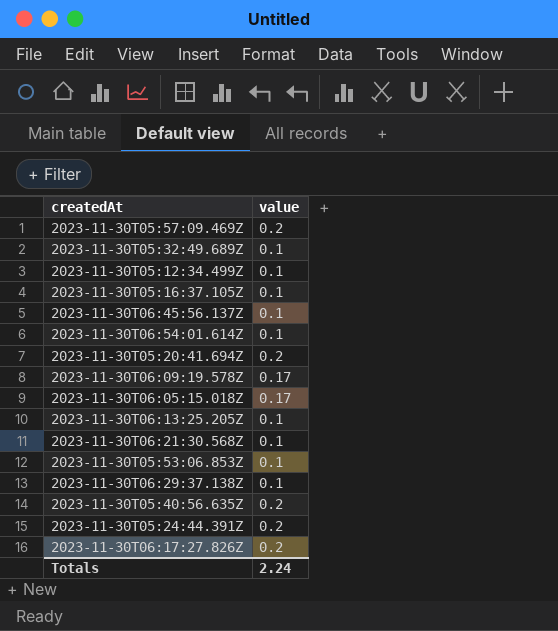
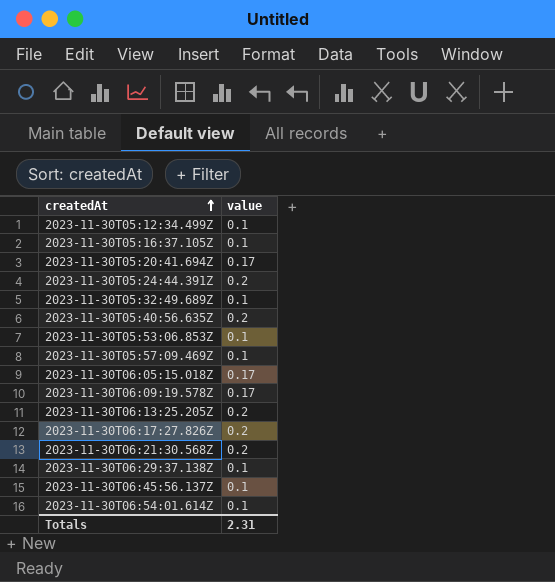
row order: none -> createdAt ascending
2023-11-30T05:20:41.694Z | value: 0.2 -> 0.17
2023-11-30T05:57:09.469Z | value: 0.2 -> 0.1
2023-11-30T06:13:25.205Z | value: 0.1 -> 0.2
2023-11-30T06:21:30.568Z | value: 0.1 -> 0.2
Totals | value: 2.24 -> 2.31

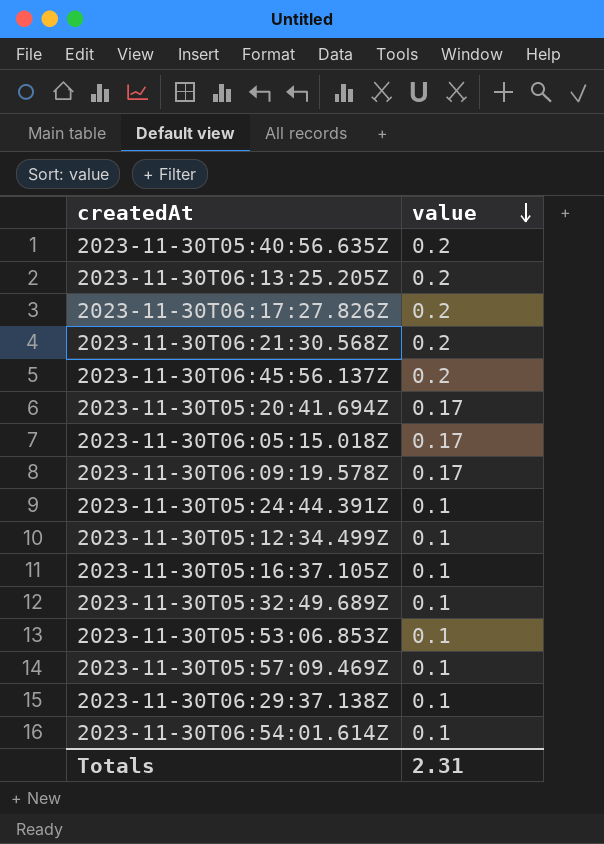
row order: createdAt ascending -> value descending
2023-11-30T06:45:56.137Z | value: 0.1 -> 0.2
2023-11-30T05:24:44.391Z | value: 0.2 -> 0.1

